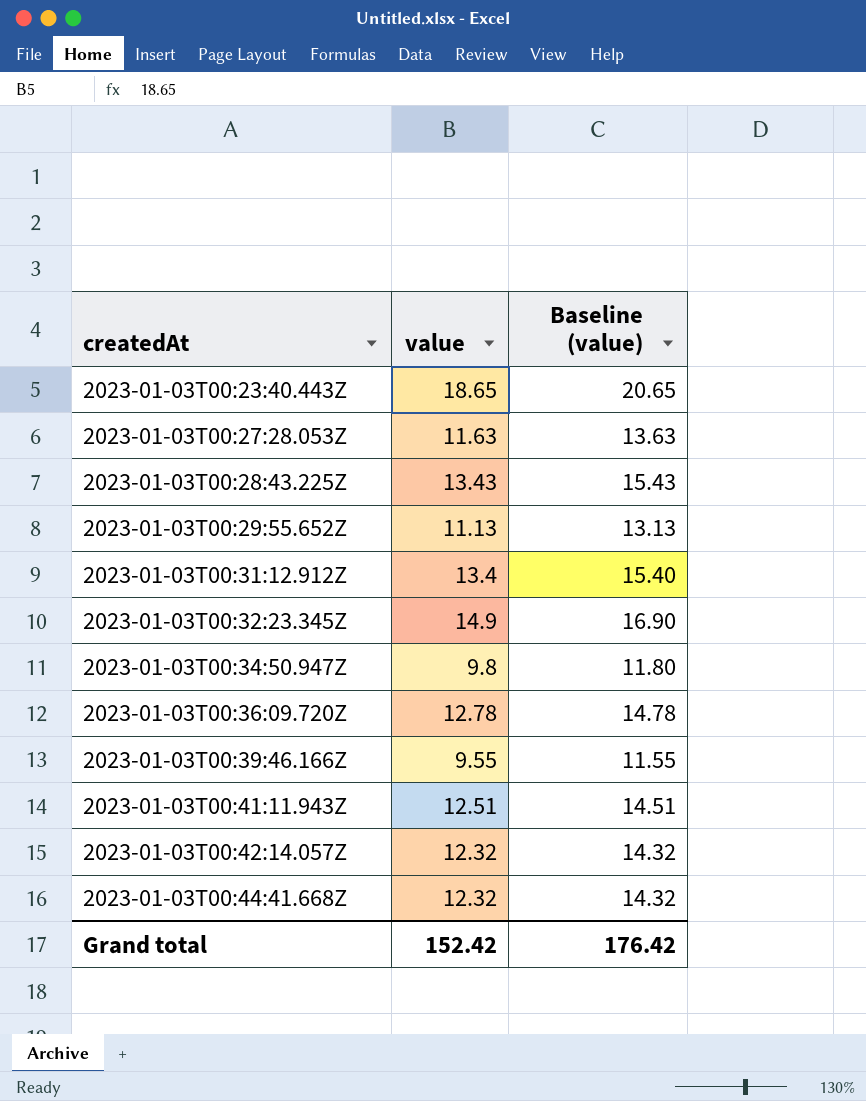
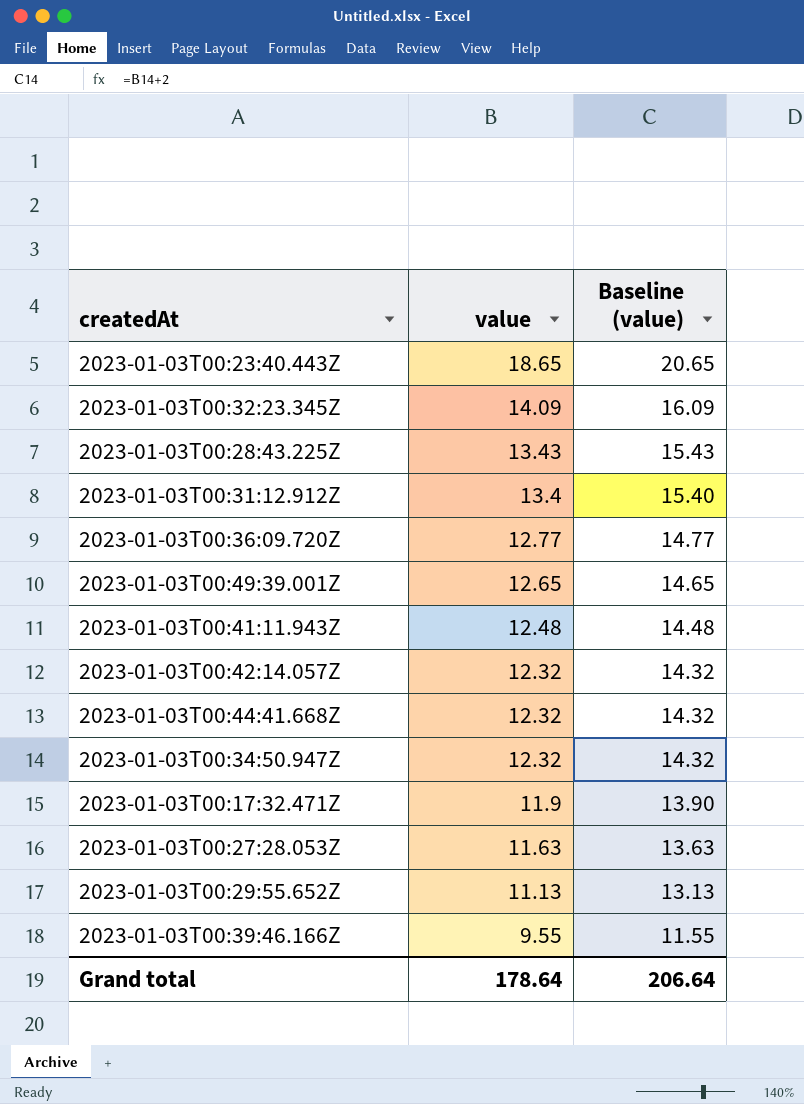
row order: createdAt ascending -> value descending
2023-01-03T00:32:23.345Z | value: 14.9 -> 14.09
2023-01-03T00:32:23.345Z | Baseline (value): 16.90 -> 16.09
2023-01-03T00:36:09.720Z | value: 12.78 -> 12.77
2023-01-03T00:36:09.720Z | Baseline (value): 14.78 -> 14.77
row 2023-01-03T00:49:39.001Z: none -> 12.65 | 14.65
2023-01-03T00:41:11.943Z | value: 12.51 -> 12.48
2023-01-03T00:41:11.943Z | Baseline (value): 14.51 -> 14.48
2023-01-03T00:34:50.947Z | value: 9.8 -> 12.32
2023-01-03T00:34:50.947Z | Baseline (value): 11.80 -> 14.32
row 2023-01-03T00:17:32.471Z: none -> 11.9 | 13.90
Grand total | value: 152.42 -> 178.64
Grand total | Baseline (value): 176.42 -> 206.64

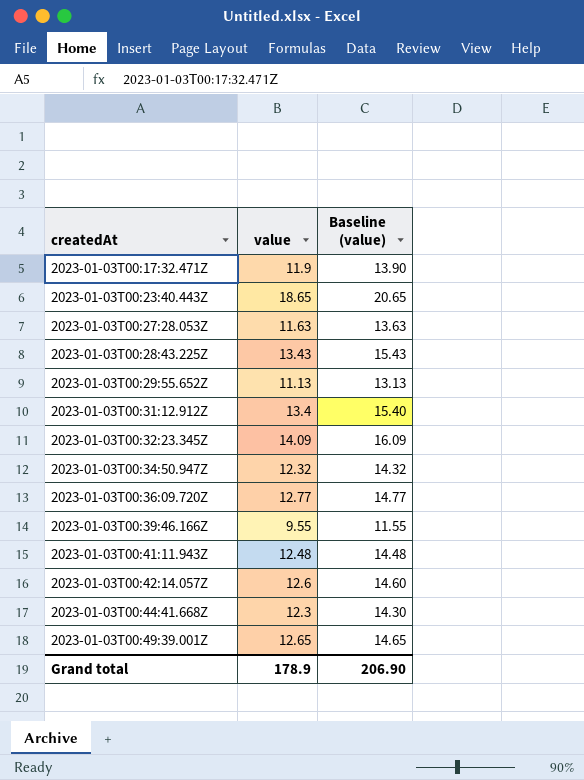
row order: value descending -> createdAt ascending
2023-01-03T00:42:14.057Z | value: 12.32 -> 12.6
2023-01-03T00:42:14.057Z | Baseline (value): 14.32 -> 14.60
2023-01-03T00:44:41.668Z | value: 12.32 -> 12.3
2023-01-03T00:44:41.668Z | Baseline (value): 14.32 -> 14.30
Grand total | value: 178.64 -> 178.9
Grand total | Baseline (value): 206.64 -> 206.90

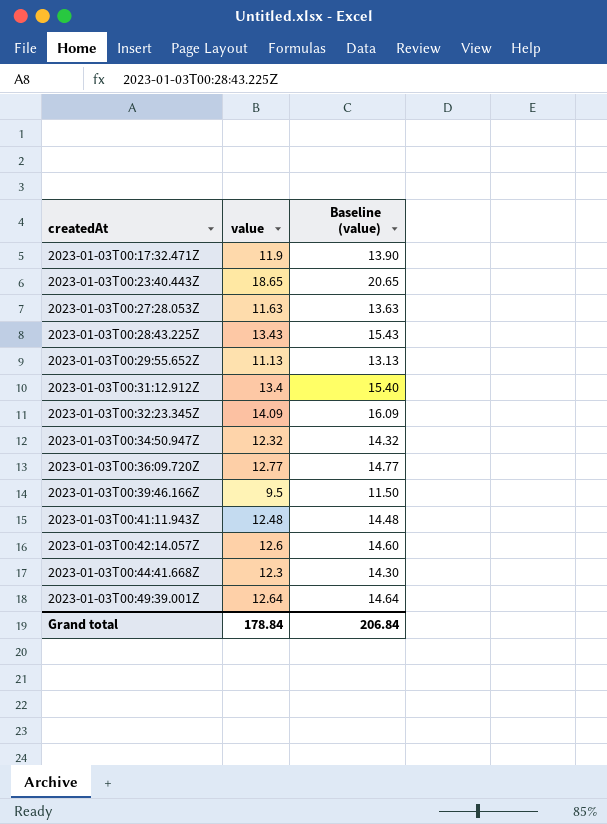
2023-01-03T00:39:46.166Z | value: 9.55 -> 9.5
2023-01-03T00:39:46.166Z | Baseline (value): 11.55 -> 11.50
2023-01-03T00:49:39.001Z | value: 12.65 -> 12.64
2023-01-03T00:49:39.001Z | Baseline (value): 14.65 -> 14.64
Grand total | value: 178.9 -> 178.84
Grand total | Baseline (value): 206.90 -> 206.84

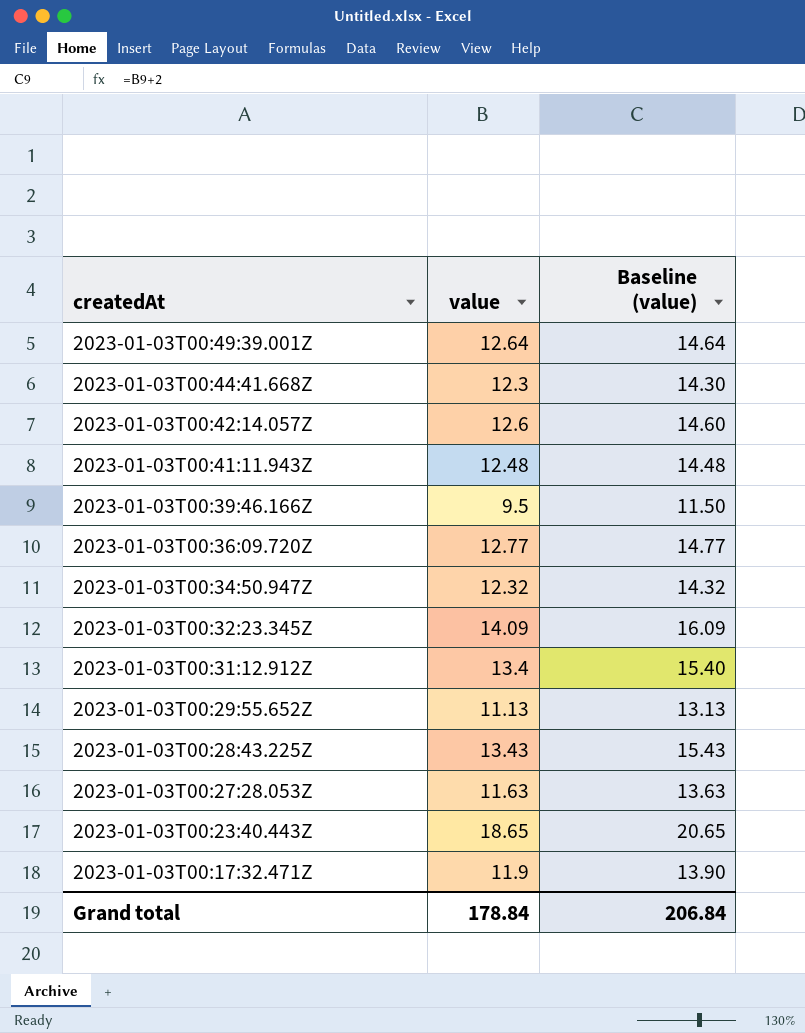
row order: createdAt ascending -> createdAt descending

